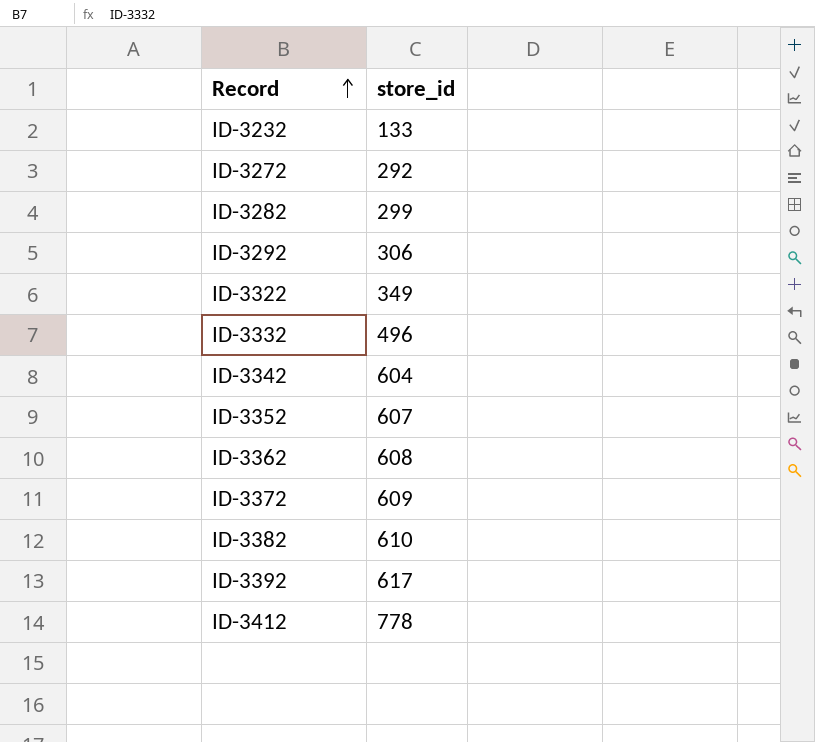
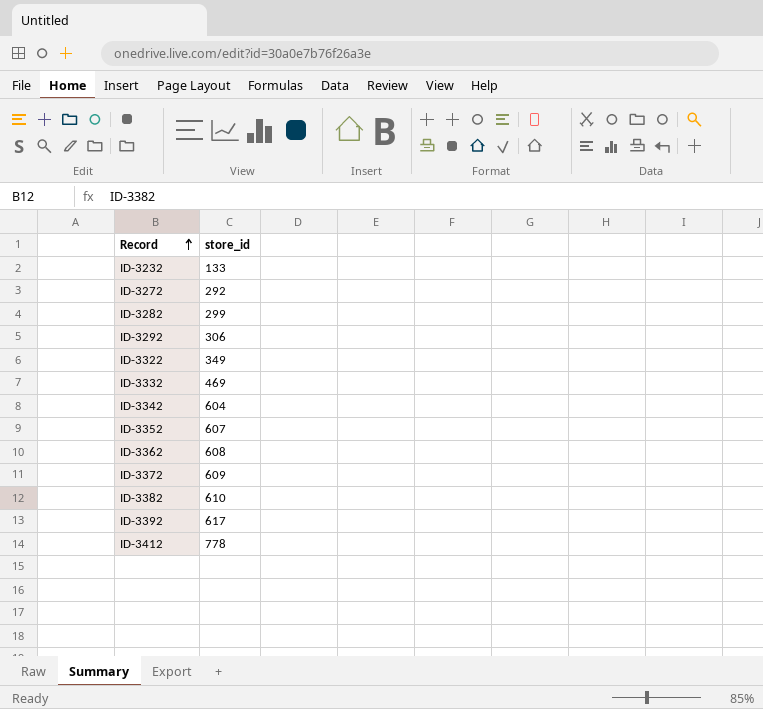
ID-3332 | store_id: 496 -> 469

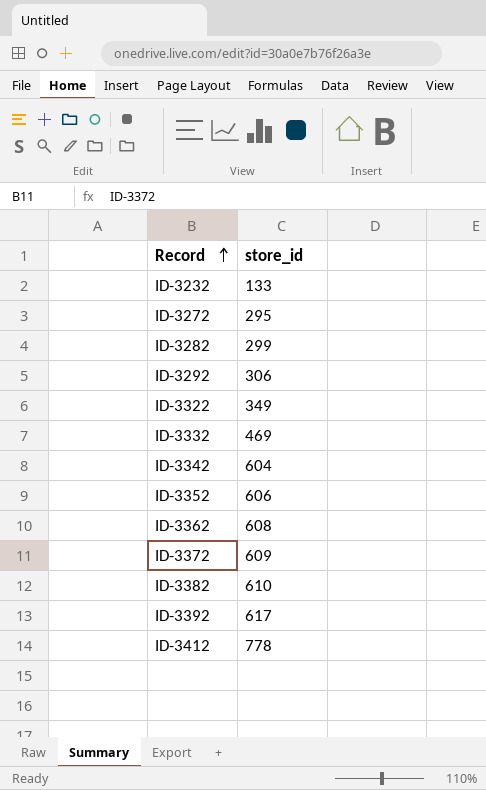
ID-3272 | store_id: 292 -> 295
ID-3352 | store_id: 607 -> 606

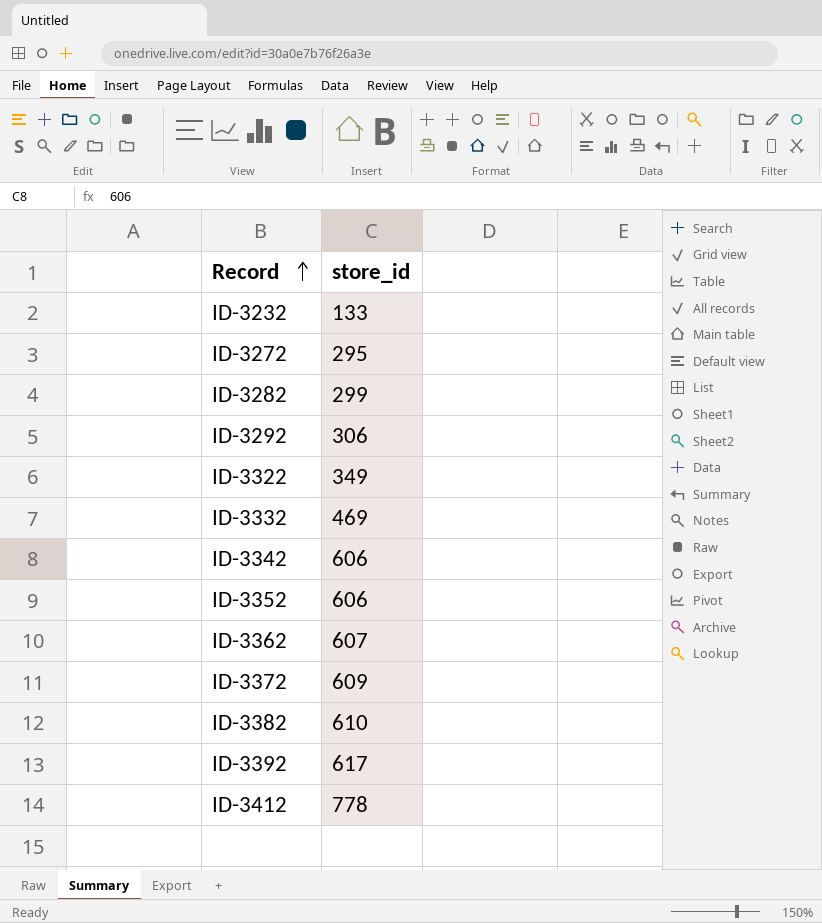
ID-3342 | store_id: 604 -> 606
ID-3362 | store_id: 608 -> 607

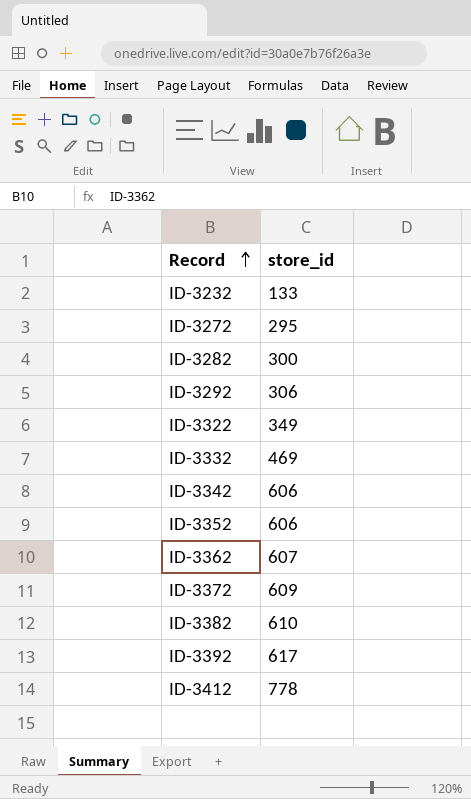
ID-3282 | store_id: 299 -> 300

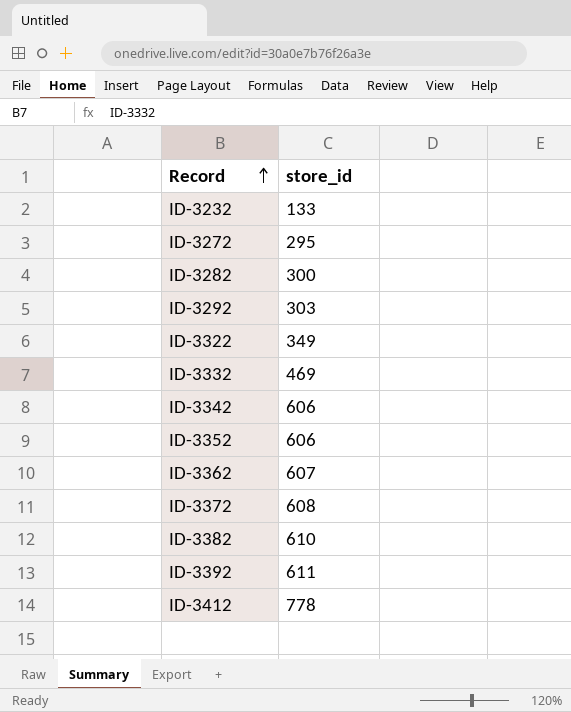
ID-3292 | store_id: 306 -> 303
ID-3372 | store_id: 609 -> 608
ID-3392 | store_id: 617 -> 611

